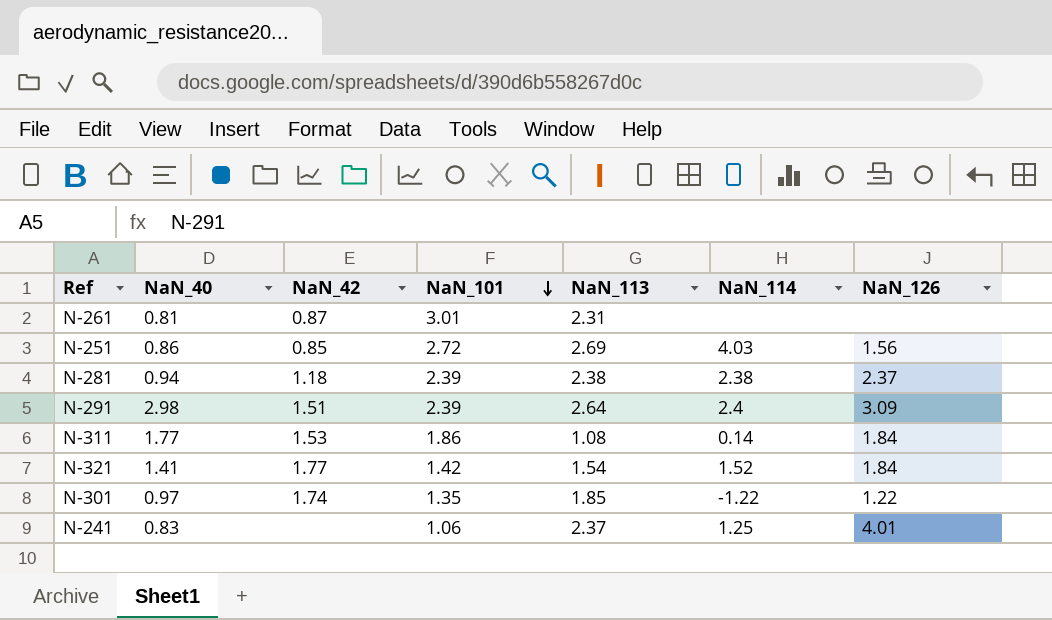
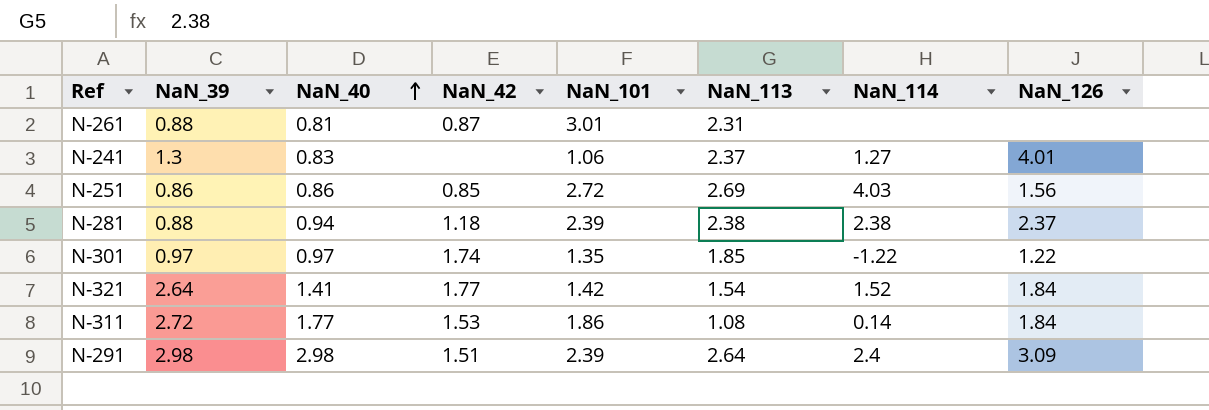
row order: NaN_101 descending -> NaN_40 ascending
column NaN_39 | position: none -> 2
N-241 | NaN_114: 1.25 -> 1.27

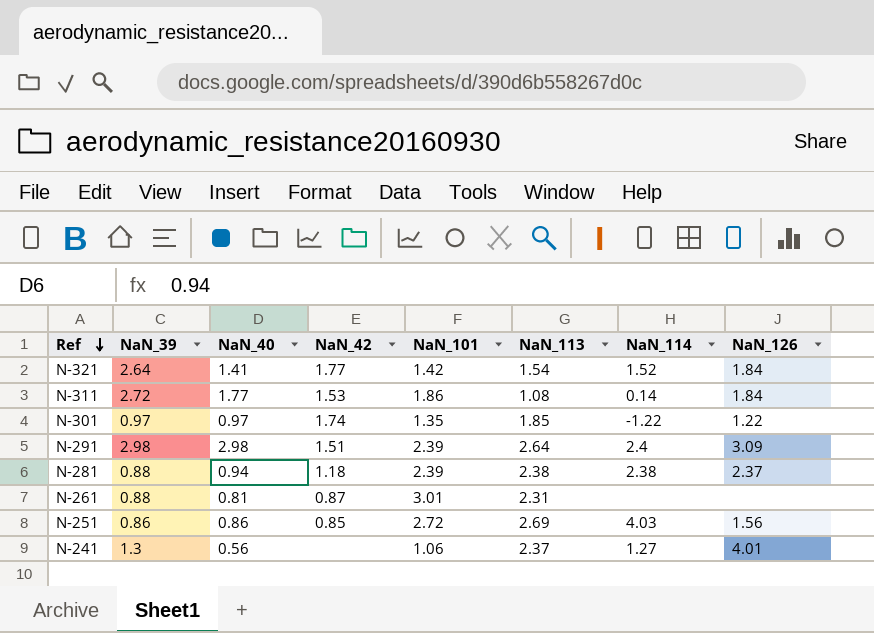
row order: NaN_40 ascending -> Ref descending
N-241 | NaN_40: 0.83 -> 0.56

